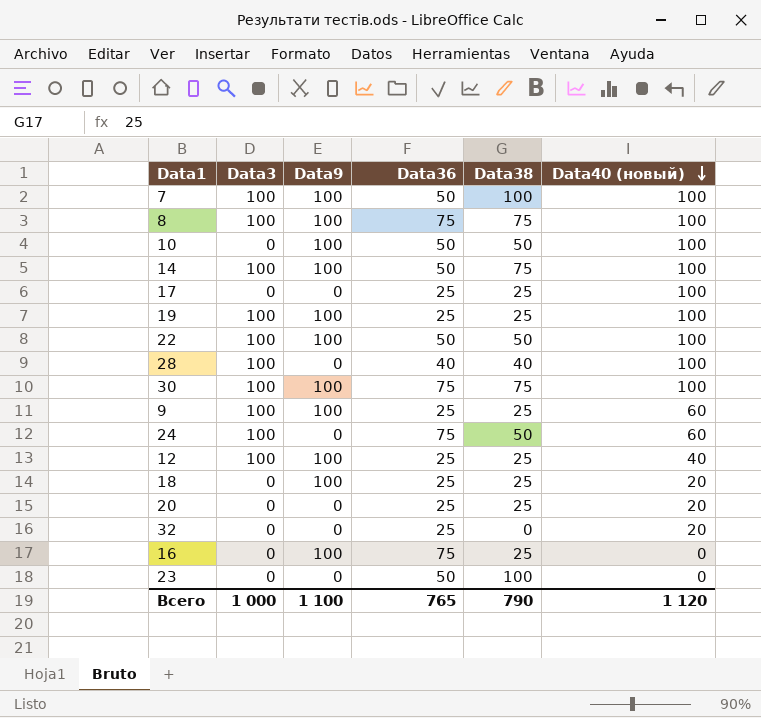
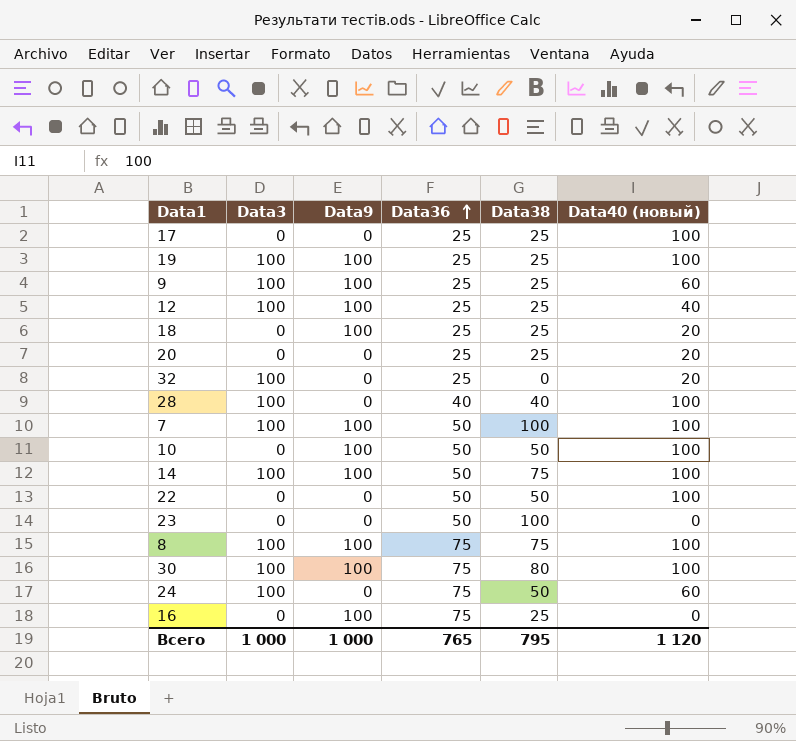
row order: Data40 (новый) descending -> Data36 ascending
32 | Data3: 0 -> 100
22 | Data3: 100 -> 0
22 | Data9: 100 -> 0
30 | Data38: 75 -> 80
Всего | Data9: 1 100 -> 1 000
Всего | Data38: 790 -> 795

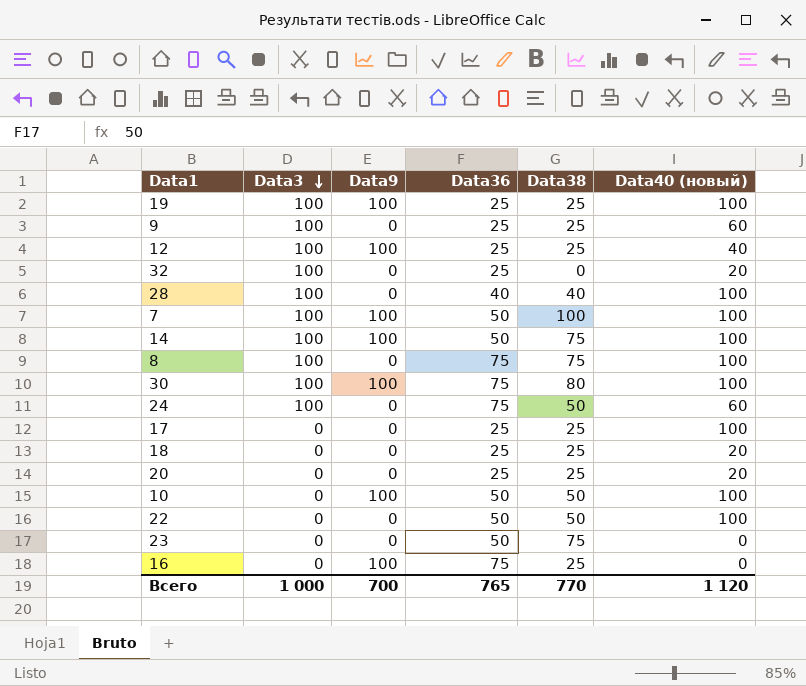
row order: Data36 ascending -> Data3 descending
9 | Data9: 100 -> 0
8 | Data9: 100 -> 0
18 | Data9: 100 -> 0
23 | Data38: 100 -> 75
Всего | Data9: 1 000 -> 700
Всего | Data38: 795 -> 770

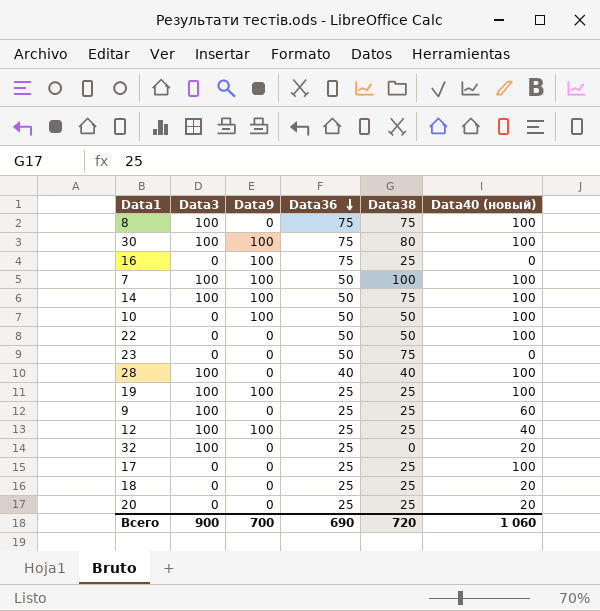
row order: Data3 descending -> Data36 descending
row 24: 100 | 0 | 75 | 50 | 60 -> none
Всего | Data3: 1 000 -> 900
Всего | Data36: 765 -> 690
Всего | Data38: 770 -> 720
Всего | Data40 (новый): 1 120 -> 1 060

